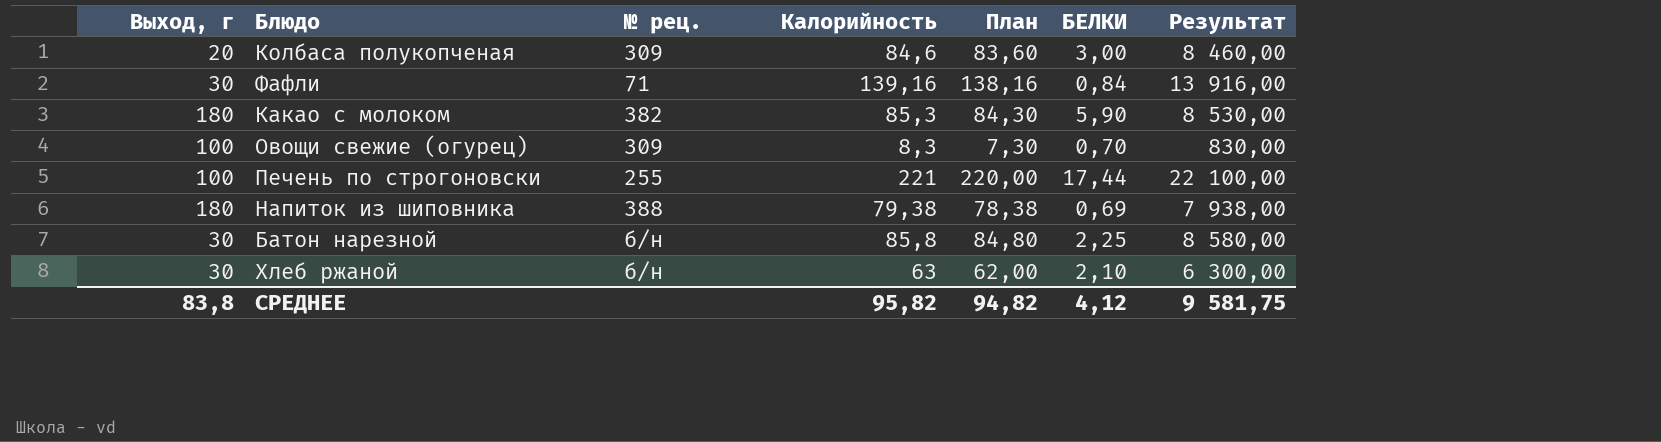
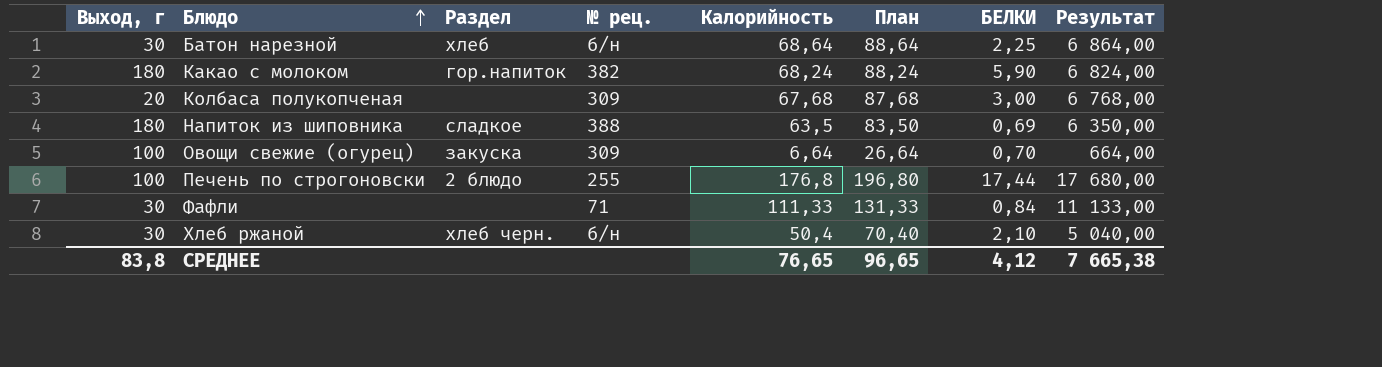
row order: none -> Блюдо ascending
column Раздел | position: none -> 3
column План | formula: [Калорийность] - 1 -> [Калорийность] + 20
Батон нарезной | Калорийность: 85,8 -> 68,64
Батон нарезной | Результат: 8 580,00 -> 6 864,00
Какао с молоком | Калорийность: 85,3 -> 68,24
Какао с молоком | Результат: 8 530,00 -> 6 824,00
Колбаса полукопченая | Калорийность: 84,6 -> 67,68
Колбаса полукопченая | Результат: 8 460,00 -> 6 768,00
Напиток из шиповника | Калорийность: 79,38 -> 63,5
Напиток из шиповника | Результат: 7 938,00 -> 6 350,00
Овощи свежие (огурец) | Калорийность: 8,3 -> 6,64
Овощи свежие (огурец) | Результат: 830,00 -> 664,00
Печень по строгоновски | Калорийность: 221 -> 176,8
Печень по строгоновски | Результат: 22 100,00 -> 17 680,00
Фафли | Калорийность: 139,16 -> 111,33
Фафли | Результат: 13 916,00 -> 11 133,00
Хлеб ржаной | Калорийность: 63 -> 50,4
Хлеб ржаной | Результат: 6 300,00 -> 5 040,00
СРЕДНЕЕ | Калорийность: 95,82 -> 76,65
СРЕДНЕЕ | План: 94,82 -> 96,65
СРЕДНЕЕ | Результат: 9 581,75 -> 7 665,38

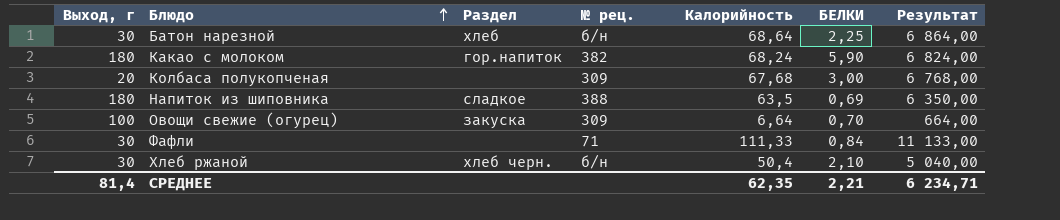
column План | formula: [Калорийность] + 20 -> none
row Печень по строгоновски: 100 | 2 блюдо | 255 | 176,8 | 196,80 | 17,44 | 17 680,00 -> none
СРЕДНЕЕ | Выход, г: 83,8 -> 81,4
СРЕДНЕЕ | Калорийность: 76,65 -> 62,35
СРЕДНЕЕ | БЕЛКИ: 4,12 -> 2,21
СРЕДНЕЕ | Результат: 7 665,38 -> 6 234,71

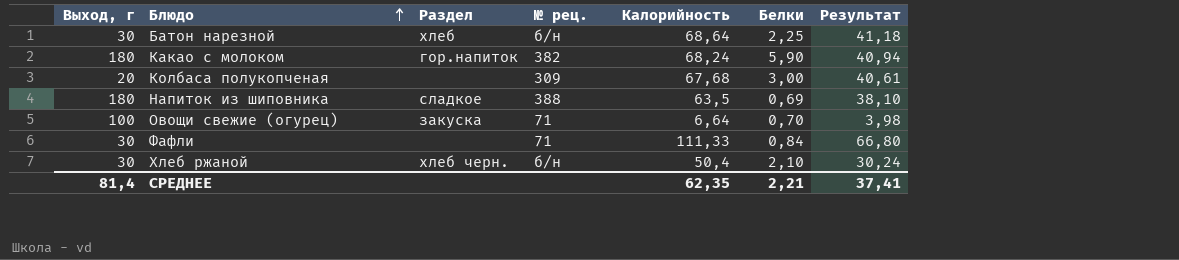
column name: БЕЛКИ -> Белки
column Результат | formula: [Калорийность] * 100 -> [Калорийность] * 0,6
Овощи свежие (огурец) | № рец.: 309 -> 71
СРЕДНЕЕ | Результат: 6 234,71 -> 37,41

